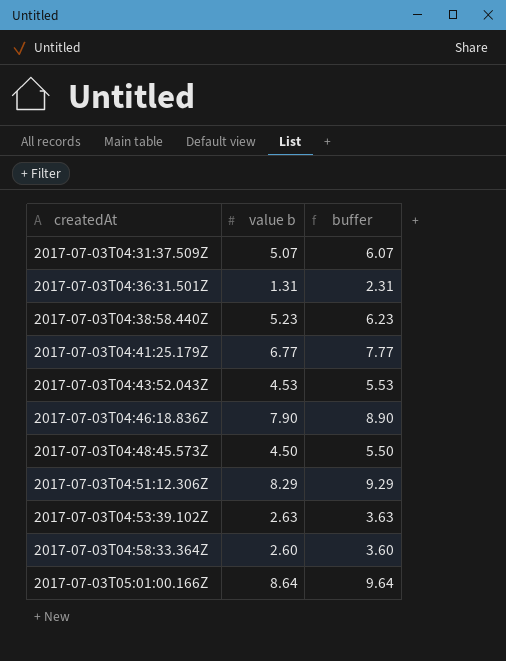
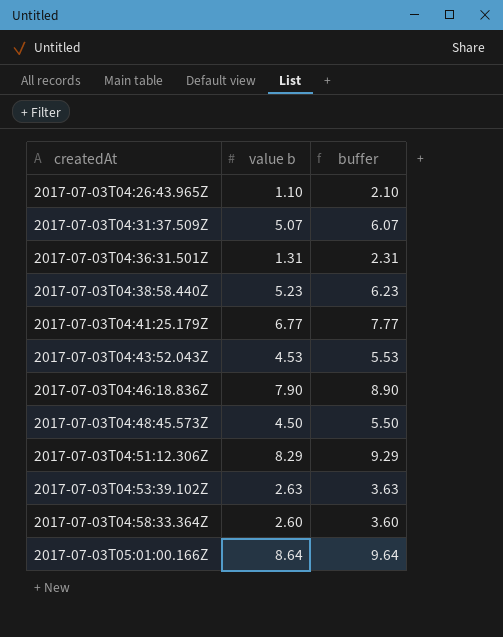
row 2017-07-03T04:26:43.965Z: none -> 1.10 | 2.10

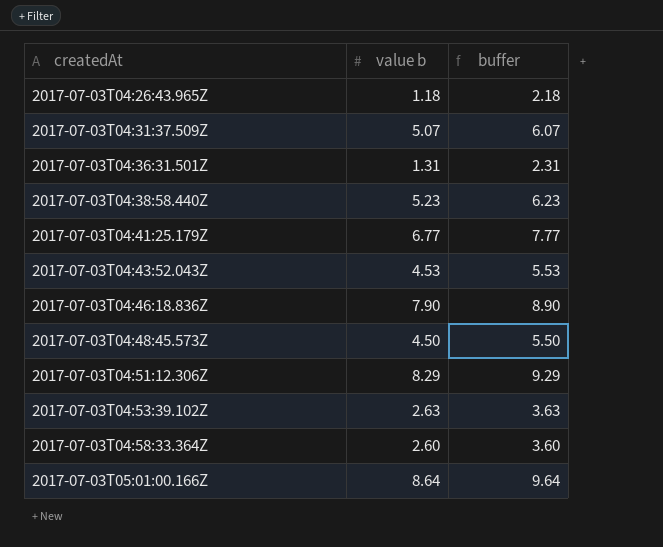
2017-07-03T04:26:43.965Z | value b: 1.10 -> 1.18
2017-07-03T04:26:43.965Z | buffer: 2.10 -> 2.18

